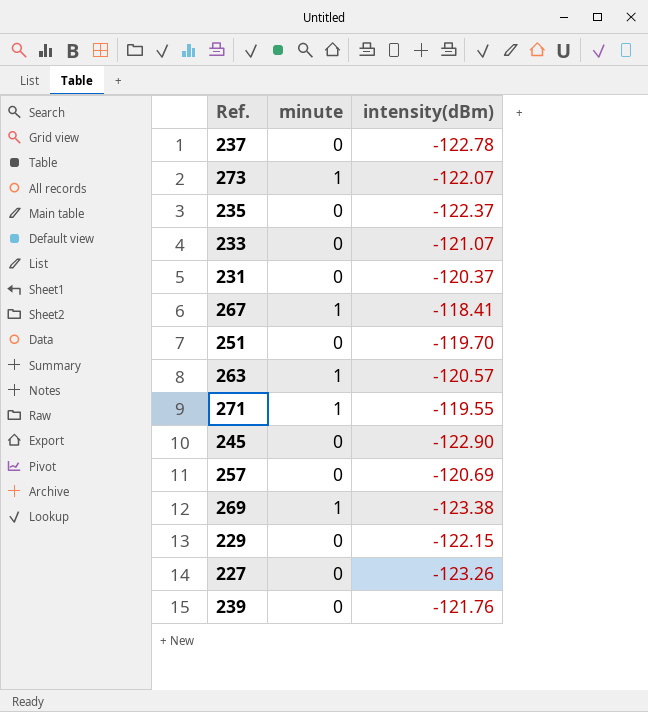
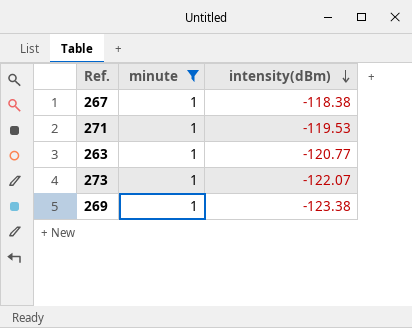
filter: none -> minute = 1
row order: none -> intensity(dBm) descending
267 | intensity(dBm): -118.41 -> -118.38
271 | intensity(dBm): -119.55 -> -119.53
263 | intensity(dBm): -120.57 -> -120.77

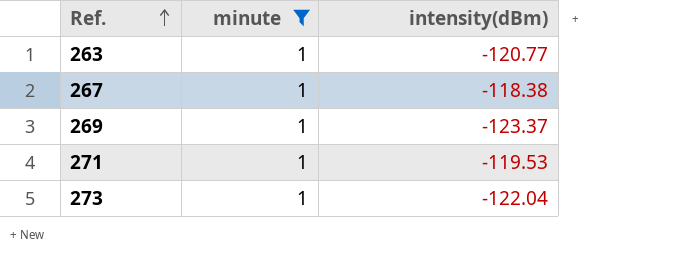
row order: intensity(dBm) descending -> Ref. ascending
269 | intensity(dBm): -123.38 -> -123.37
273 | intensity(dBm): -122.07 -> -122.04

